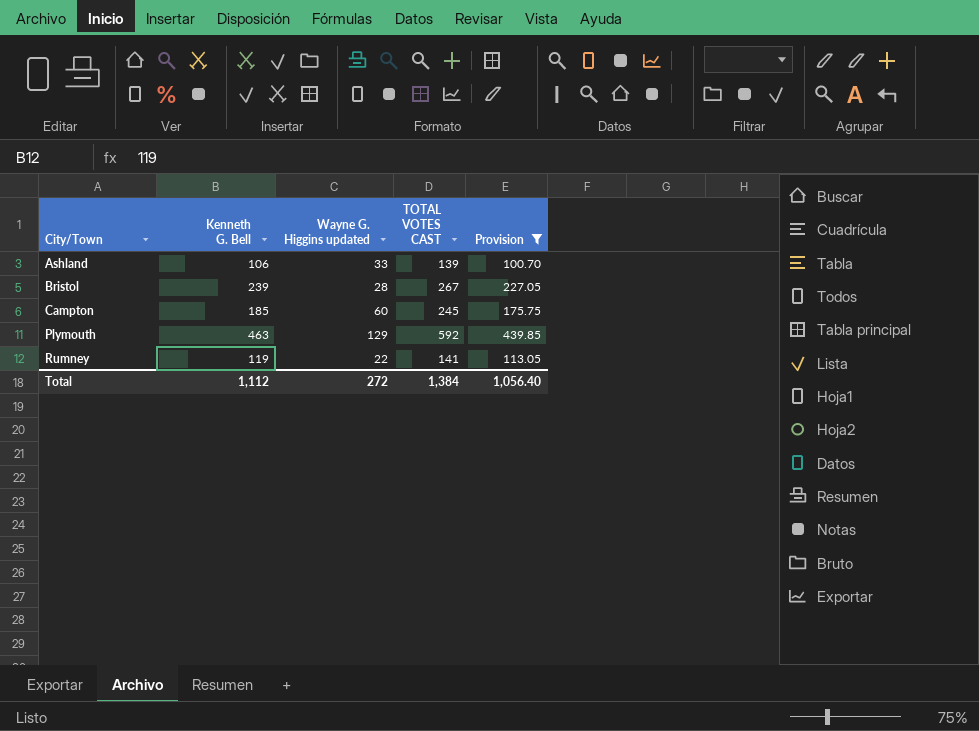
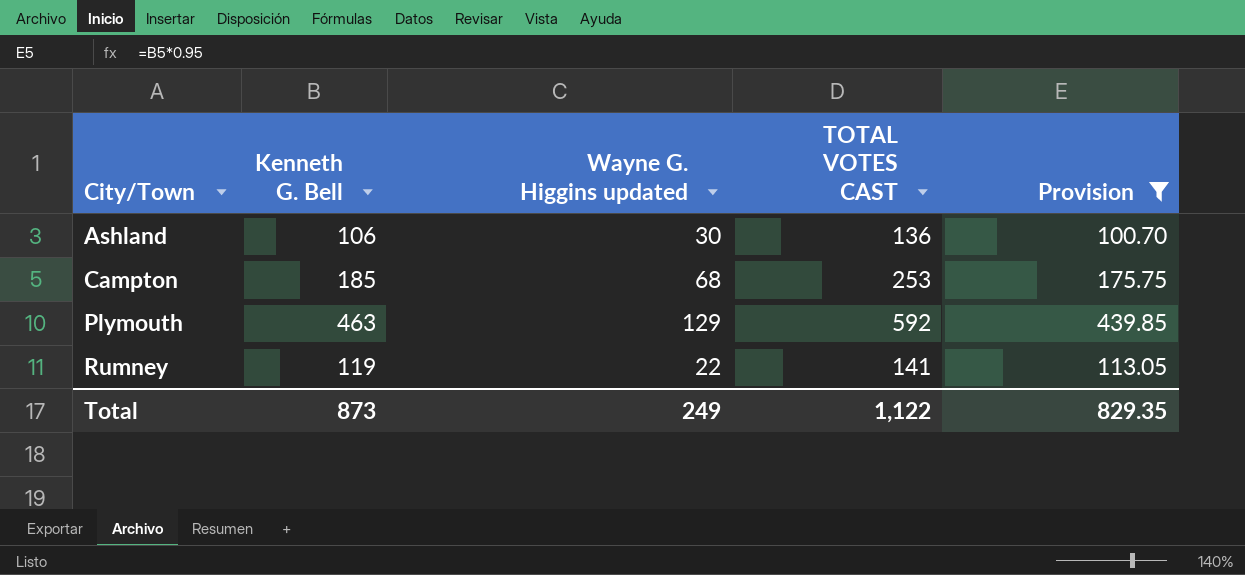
row Bristol: 239 | 28 | 267 | 227.05 -> none
Ashland | Wayne G. Higgins updated: 33 -> 30
Ashland | TOTAL VOTES CAST: 139 -> 136
Campton | Wayne G. Higgins updated: 60 -> 68
Campton | TOTAL VOTES CAST: 245 -> 253
Total | Kenneth G. Bell: 1,112 -> 873
Total | Wayne G. Higgins updated: 272 -> 249
Total | TOTAL VOTES CAST: 1,384 -> 1,122
Total | Provision: 1,056.40 -> 829.35

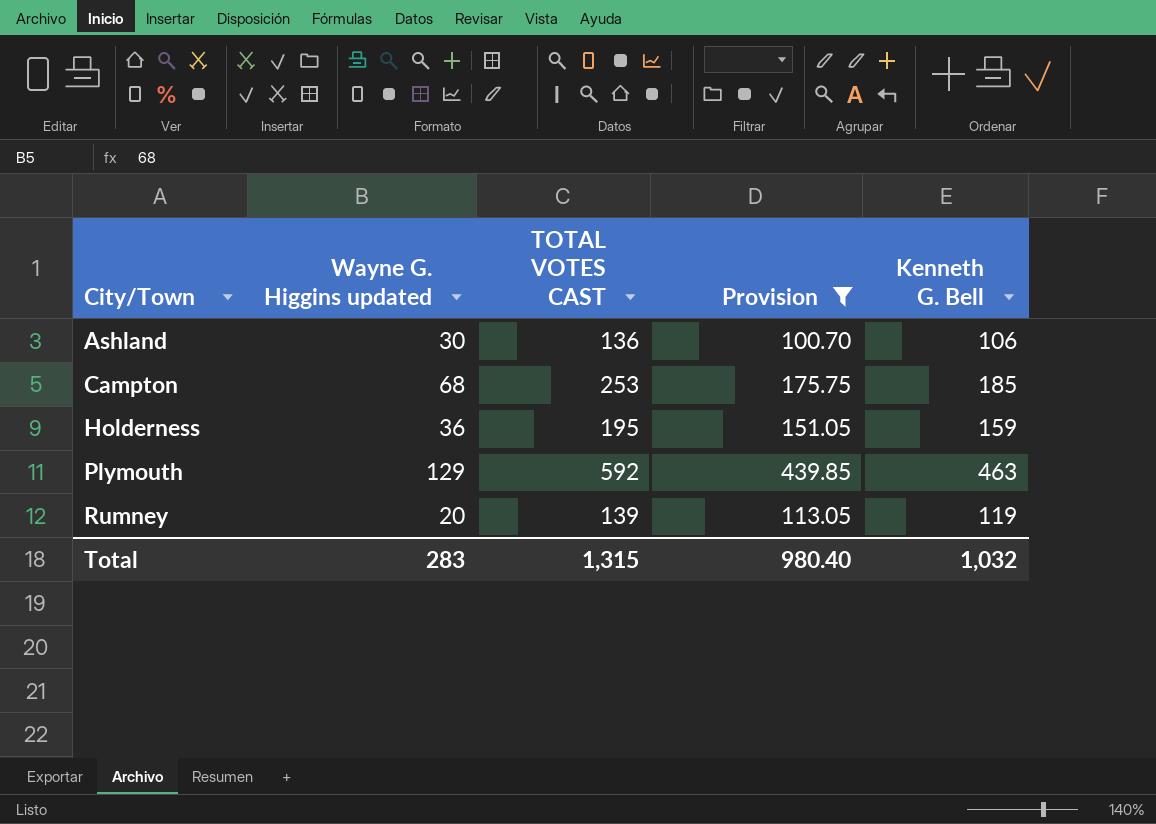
column Kenneth G. Bell | position: 2 -> 5
row Holderness: none -> 36 | 195 | 151.05 | 159
Rumney | Wayne G. Higgins updated: 22 -> 20
Rumney | TOTAL VOTES CAST: 141 -> 139
Total | Wayne G. Higgins updated: 249 -> 283
Total | TOTAL VOTES CAST: 1,122 -> 1,315
Total | Provision: 829.35 -> 980.40
Total | Kenneth G. Bell: 873 -> 1,032

